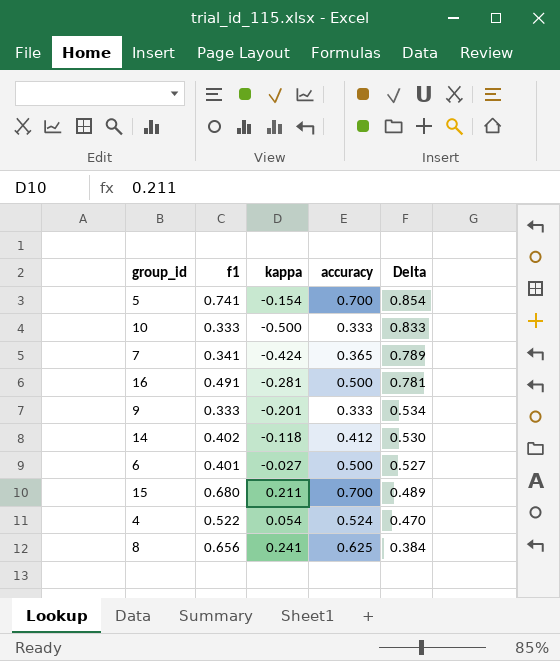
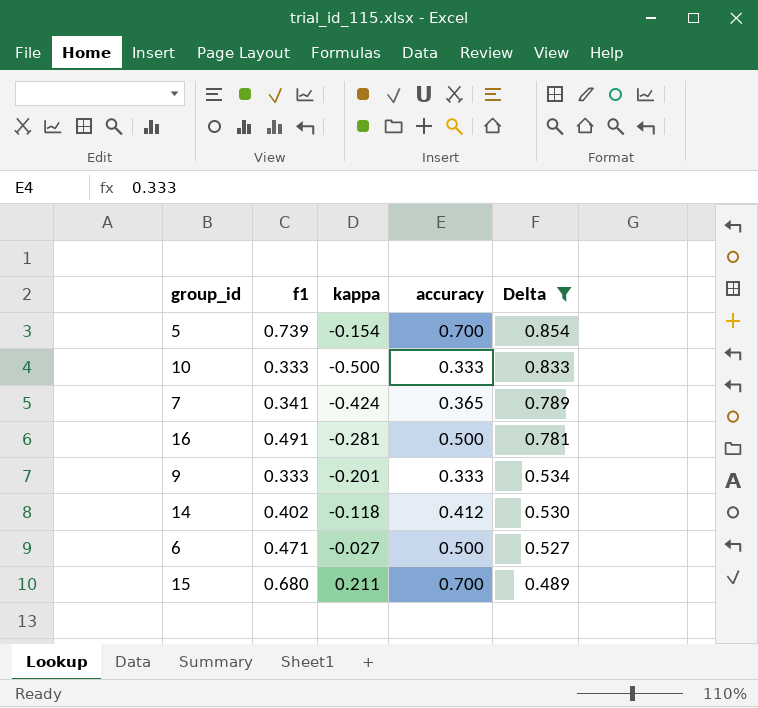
filter: none -> Delta >= 0.489
5 | f1: 0.741 -> 0.739
6 | f1: 0.401 -> 0.471

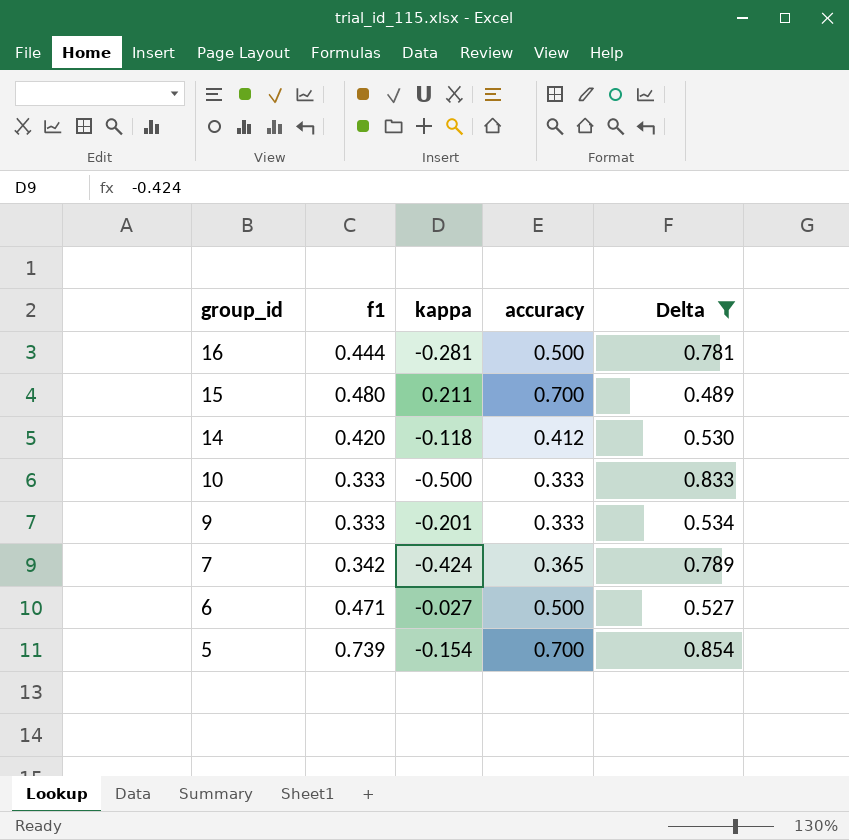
row order: Delta descending -> group_id descending
16 | f1: 0.491 -> 0.444
15 | f1: 0.680 -> 0.480
14 | f1: 0.402 -> 0.420
7 | f1: 0.341 -> 0.342

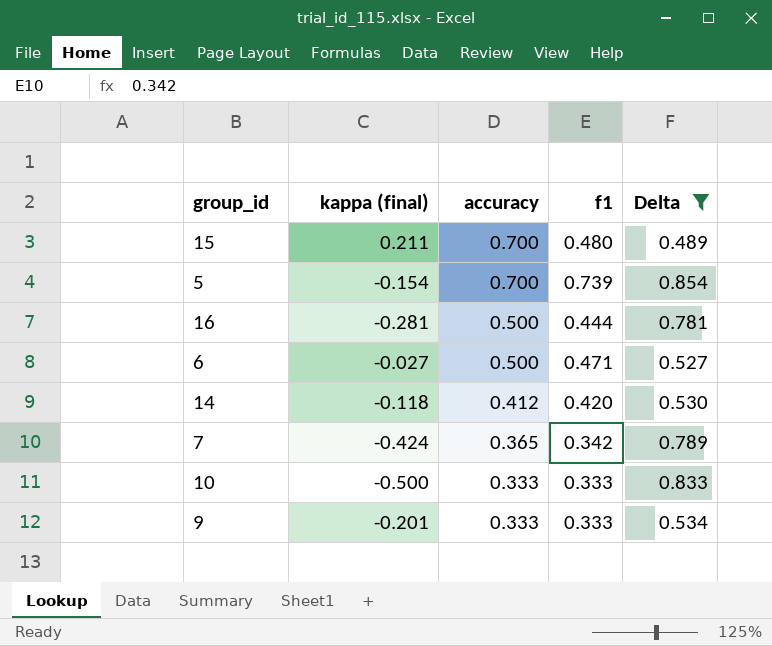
row order: group_id descending -> accuracy descending
column name: kappa -> kappa (final)
column f1 | position: 2 -> 4

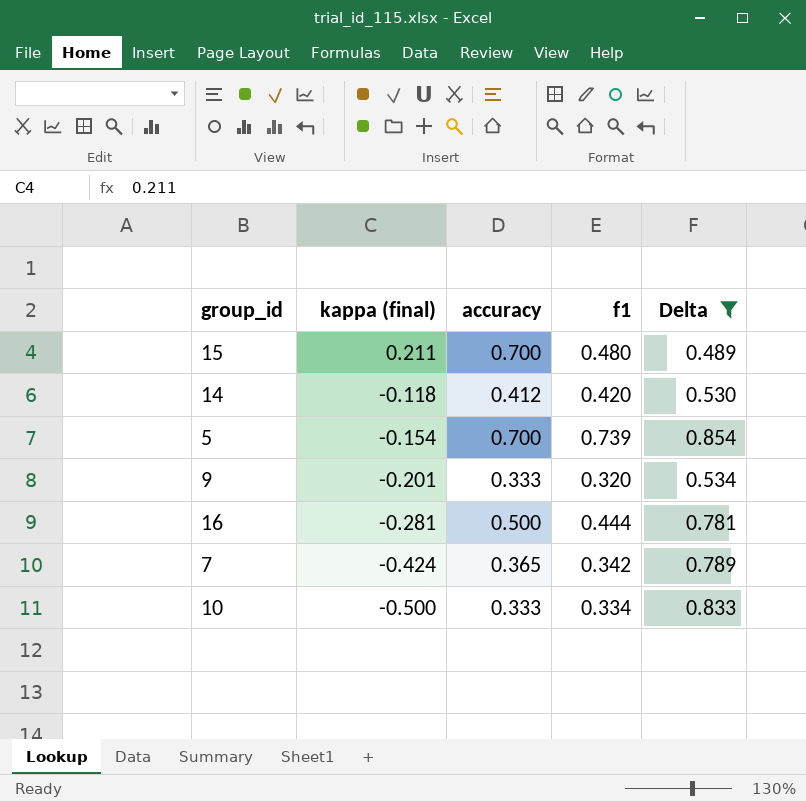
row order: accuracy descending -> kappa (final) descending
row 6: -0.027 | 0.500 | 0.471 | 0.527 -> none
9 | f1: 0.333 -> 0.320
10 | f1: 0.333 -> 0.334

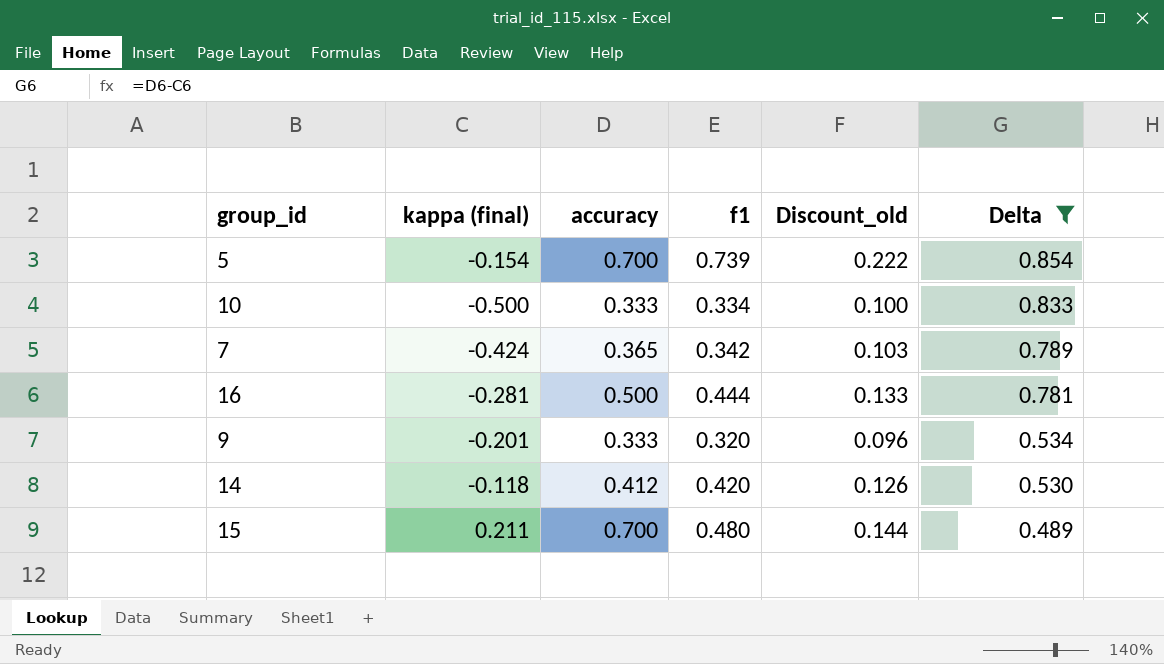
row order: kappa (final) descending -> Delta descending
column Discount_old | formula: none -> [f1] * 0.3

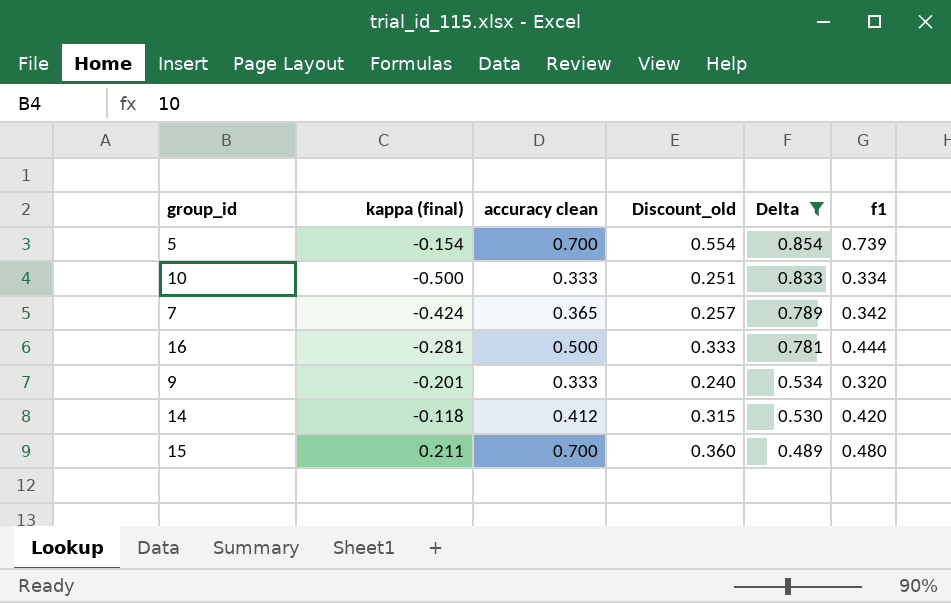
column name: accuracy -> accuracy clean
column Discount_old | formula: [f1] * 0.3 -> [f1] * 0.75
column f1 | position: 4 -> 6

